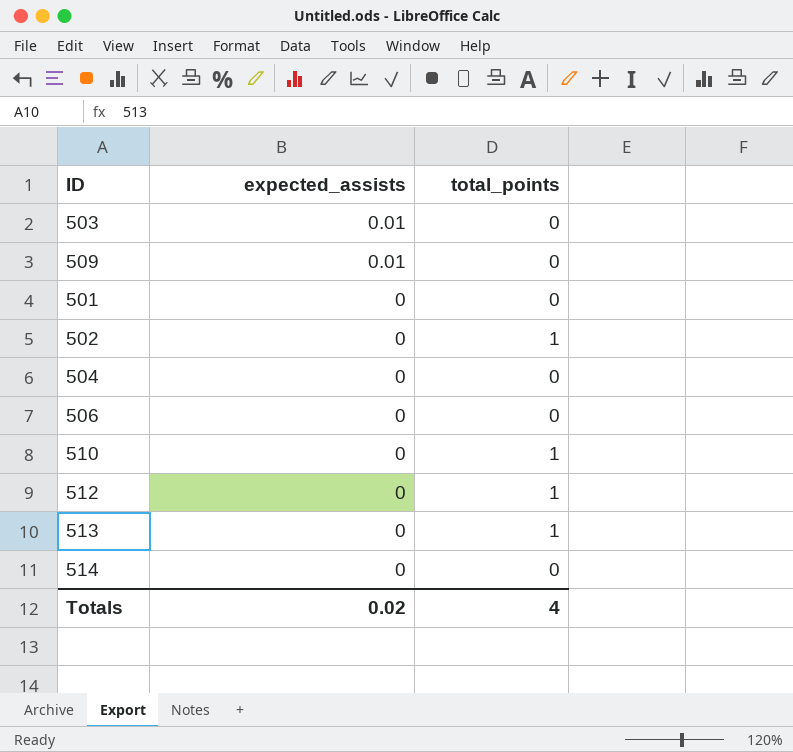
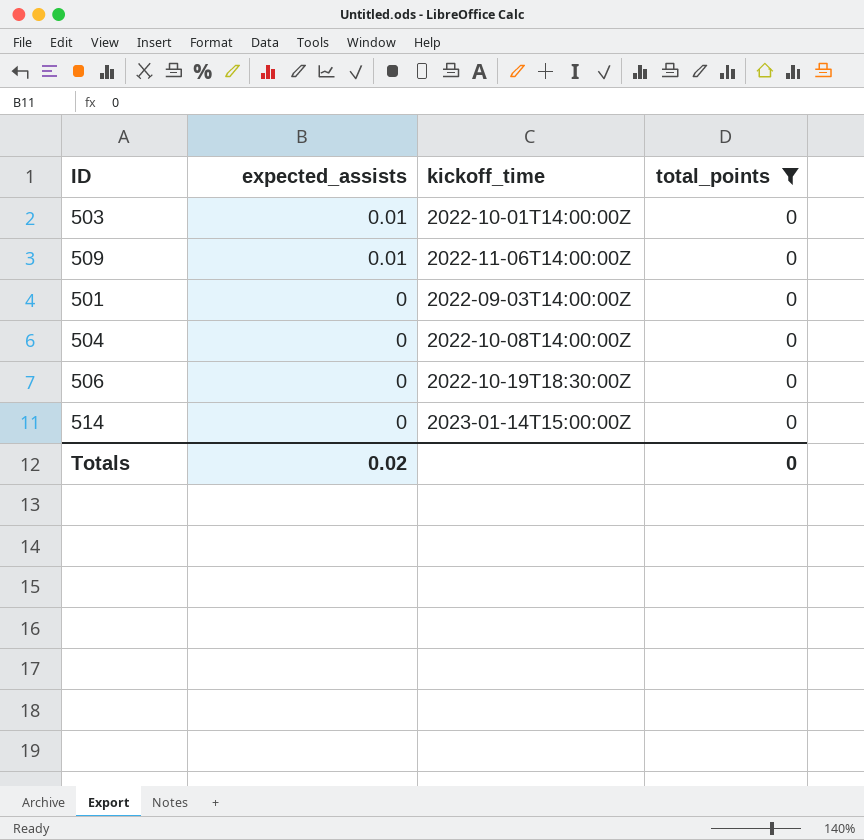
filter: none -> total_points = 0
column kickoff_time | position: none -> 3
Totals | total_points: 4 -> 0

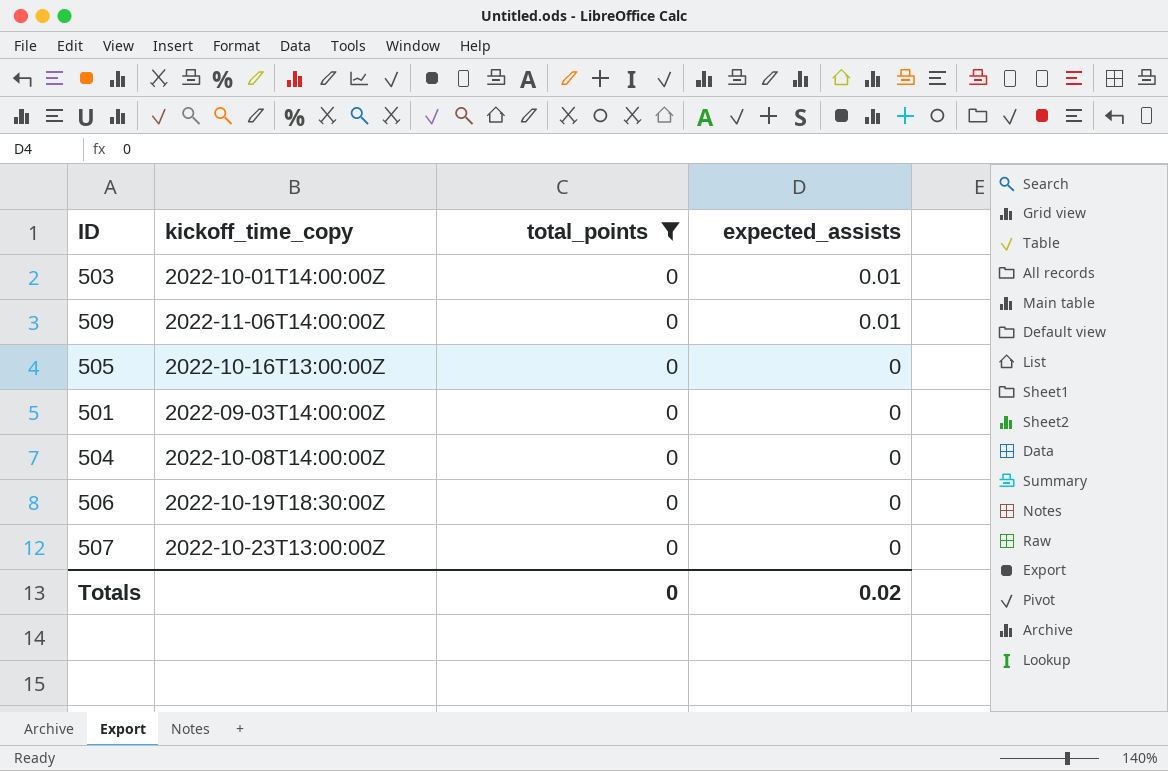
column name: kickoff_time -> kickoff_time_copy
column expected_assists | position: 2 -> 4
row 514: 0 | 2023-01-14T15:00:00Z | 0 -> none
row 505: none -> 2022-10-16T13:00:00Z | 0 | 0
row 507: none -> 2022-10-23T13:00:00Z | 0 | 0

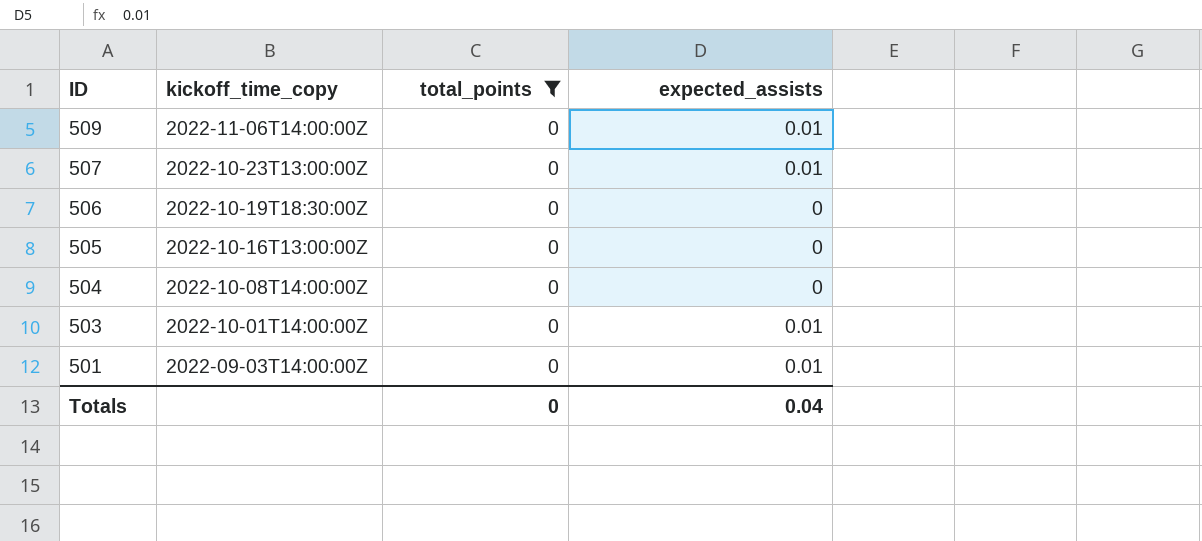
row order: expected_assists descending -> ID descending
507 | expected_assists: 0 -> 0.01
501 | expected_assists: 0 -> 0.01
Totals | expected_assists: 0.02 -> 0.04

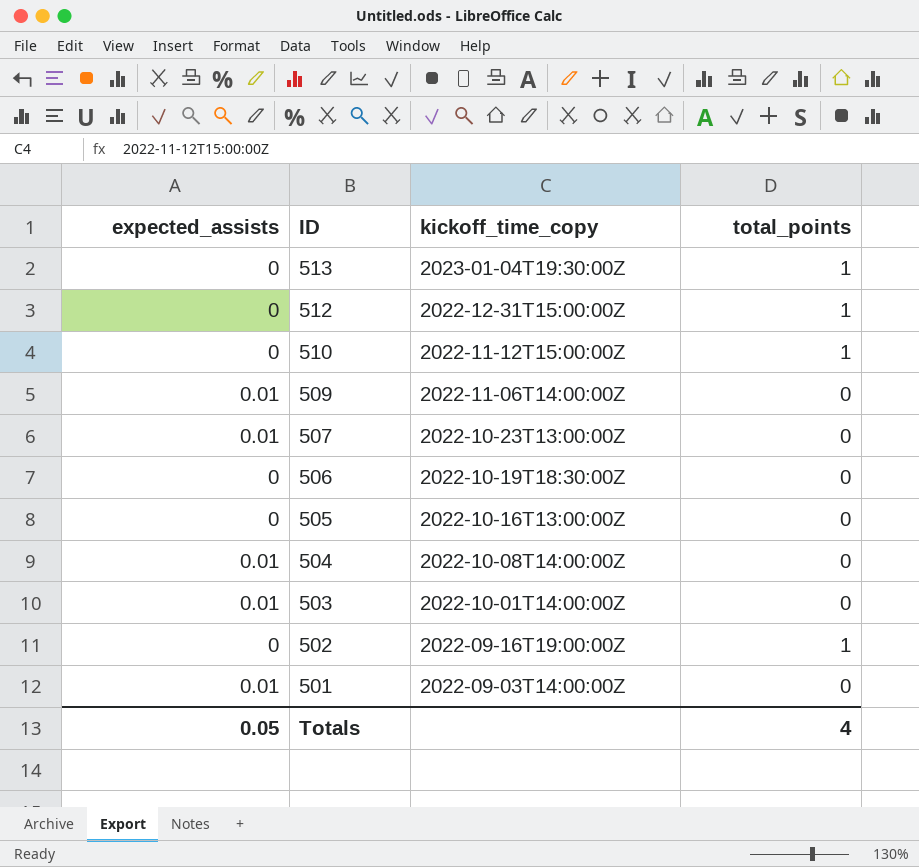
filter: total_points = 0 -> none
column expected_assists | position: 4 -> 1
504 | expected_assists: 0 -> 0.01
Totals | expected_assists: 0.04 -> 0.05
Totals | total_points: 0 -> 4

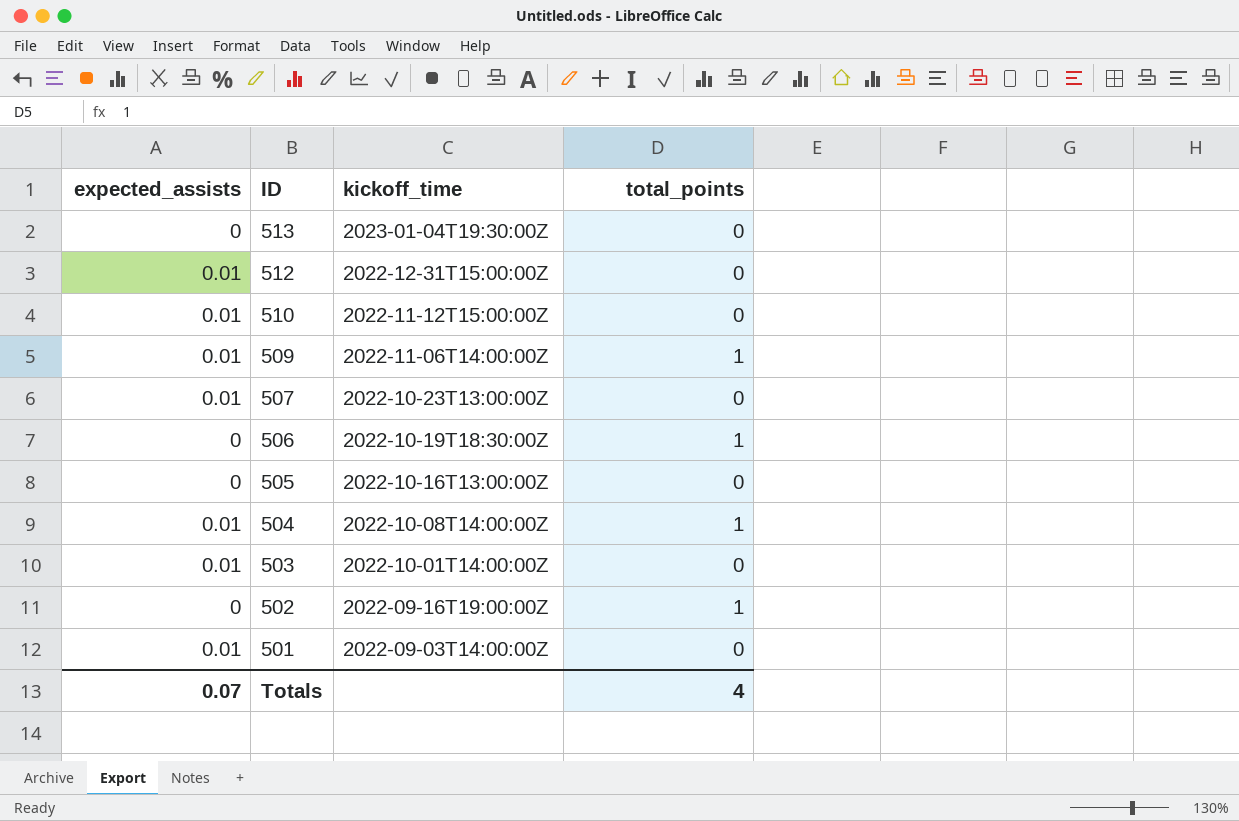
column name: kickoff_time_copy -> kickoff_time
513 | total_points: 1 -> 0
512 | expected_assists: 0 -> 0.01
512 | total_points: 1 -> 0
510 | expected_assists: 0 -> 0.01
510 | total_points: 1 -> 0
509 | total_points: 0 -> 1
506 | total_points: 0 -> 1
504 | total_points: 0 -> 1
Totals | expected_assists: 0.05 -> 0.07

